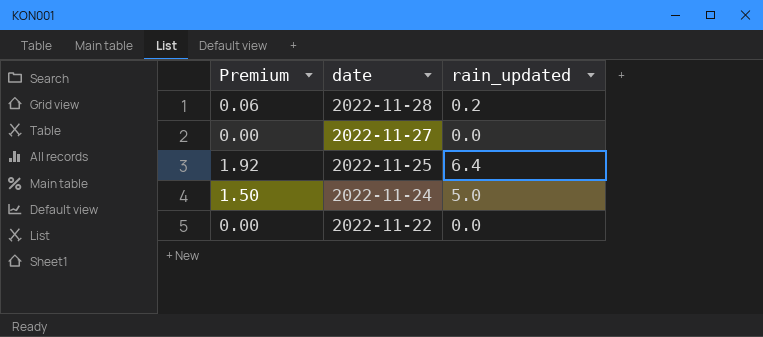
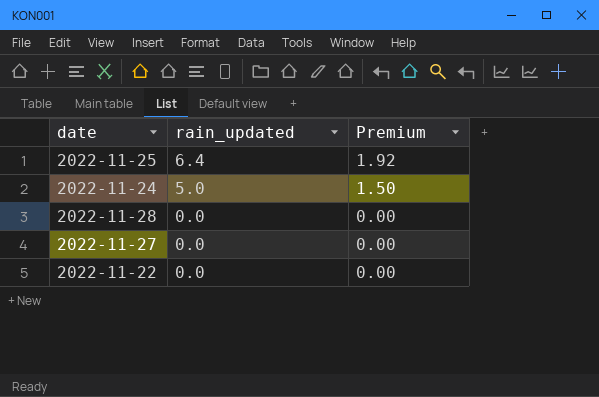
row order: date descending -> rain_updated descending
column Premium | position: 1 -> 3
2022-11-28 | rain_updated: 0.2 -> 0.0
2022-11-28 | Premium: 0.06 -> 0.00

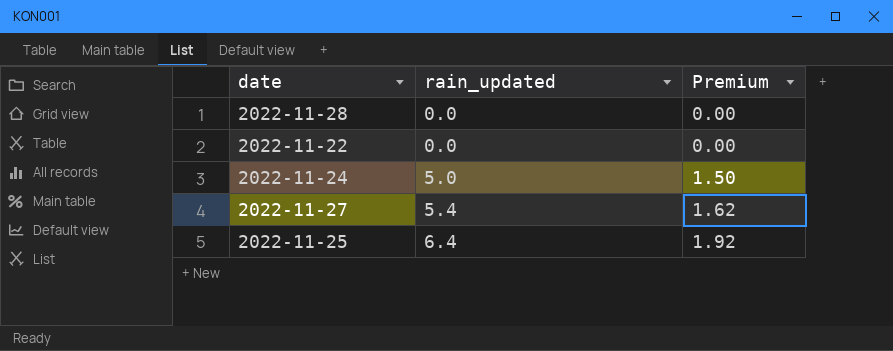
row order: rain_updated descending -> rain_updated ascending
2022-11-27 | rain_updated: 0.0 -> 5.4
2022-11-27 | Premium: 0.00 -> 1.62

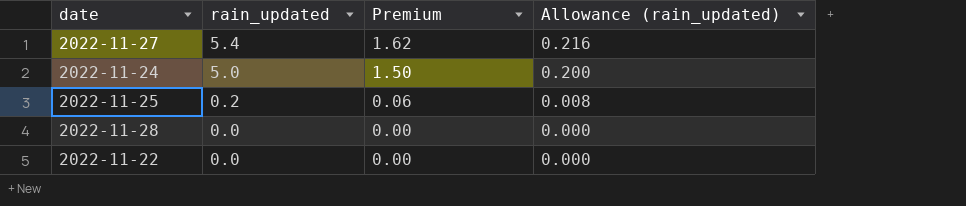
row order: rain_updated ascending -> rain_updated descending
column Allowance (rain_updated) | formula: none -> [rain_updated] * 0.04
2022-11-25 | rain_updated: 6.4 -> 0.2
2022-11-25 | Premium: 1.92 -> 0.06

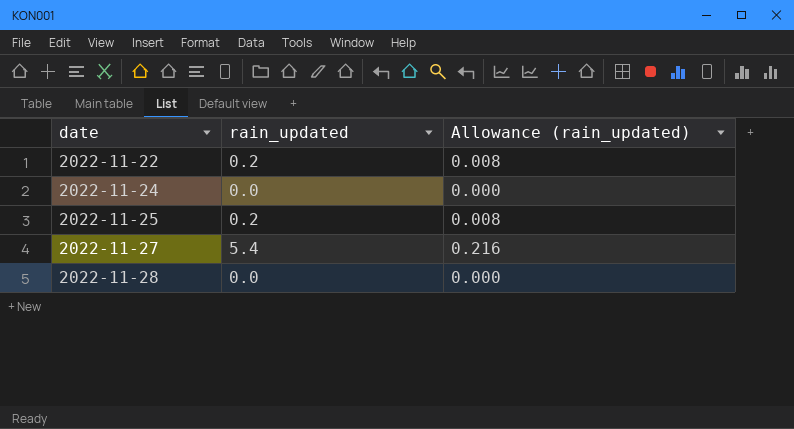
row order: rain_updated descending -> date ascending
column Premium | formula: [rain_updated] * 0.3 -> none
2022-11-22 | rain_updated: 0.0 -> 0.2
2022-11-22 | Allowance (rain_updated): 0.000 -> 0.008
2022-11-24 | rain_updated: 5.0 -> 0.0
2022-11-24 | Allowance (rain_updated): 0.200 -> 0.000

